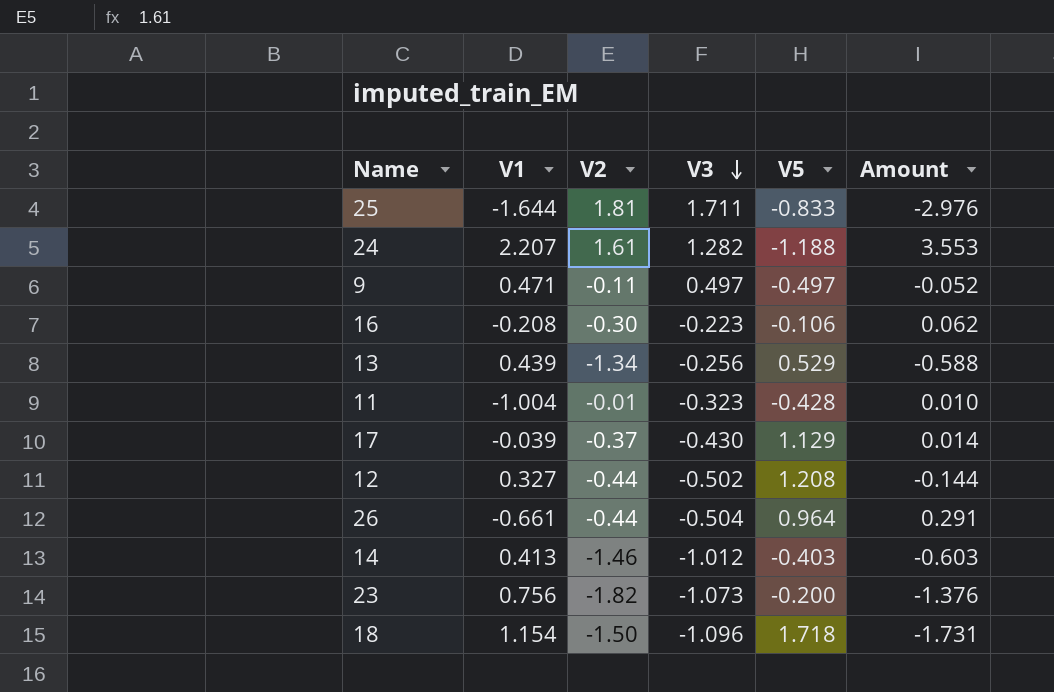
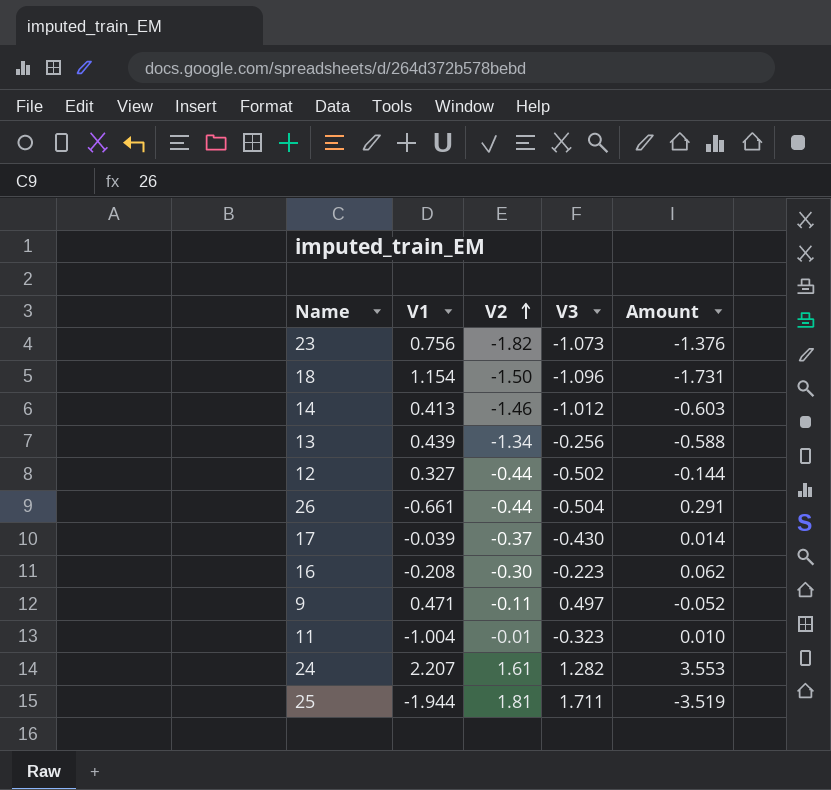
row order: V3 descending -> V2 ascending
column V5 | position: 5 -> none
25 | V1: -1.644 -> -1.944
25 | Amount: -2.976 -> -3.519

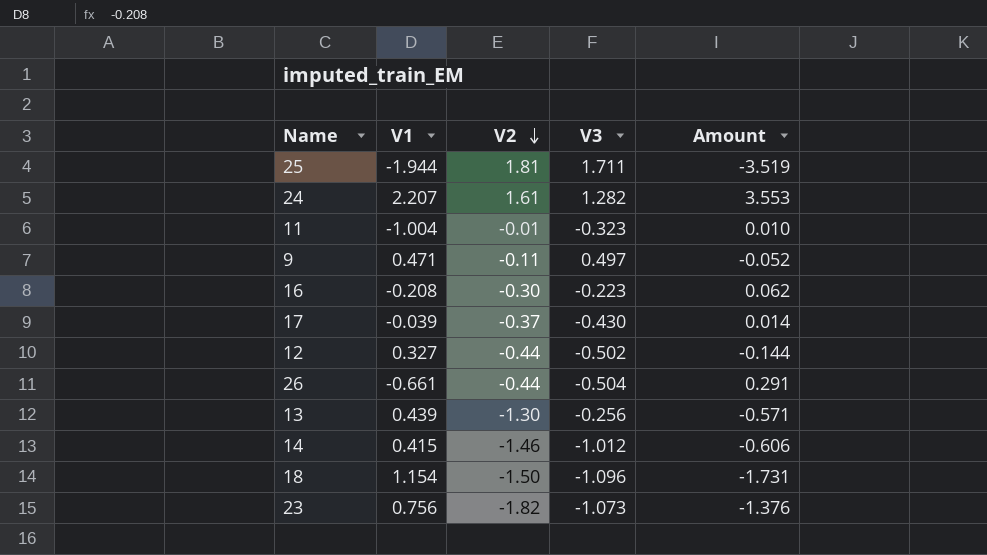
row order: V2 ascending -> V2 descending
13 | V2: -1.34 -> -1.30
13 | Amount: -0.588 -> -0.571
14 | V1: 0.413 -> 0.415
14 | Amount: -0.603 -> -0.606

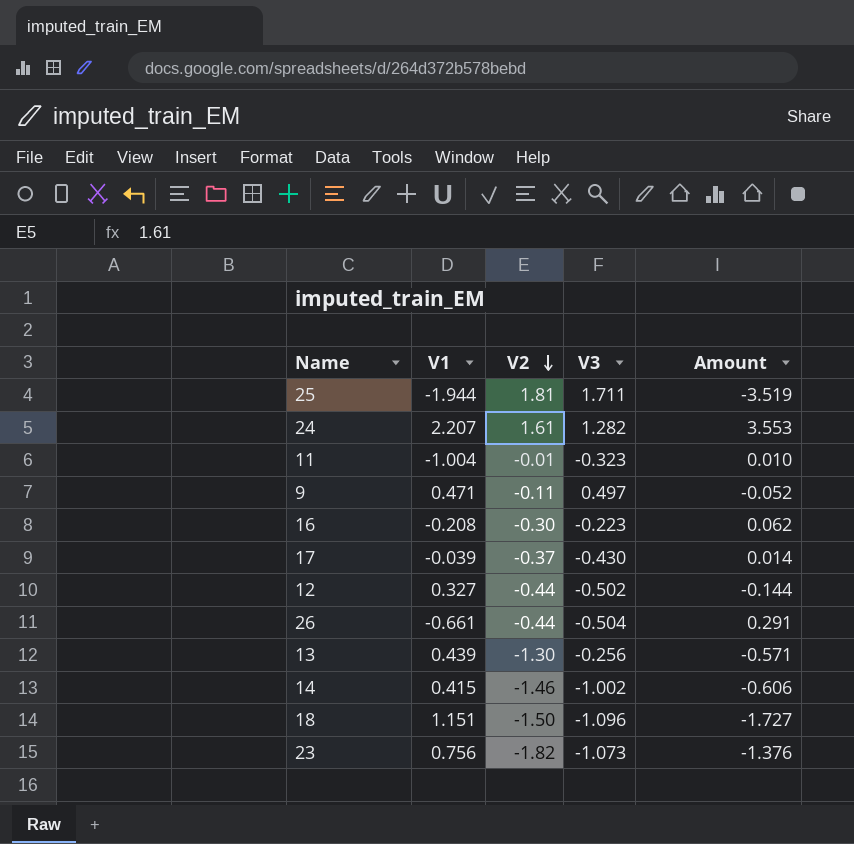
14 | V3: -1.012 -> -1.002
18 | V1: 1.154 -> 1.151
18 | Amount: -1.731 -> -1.727

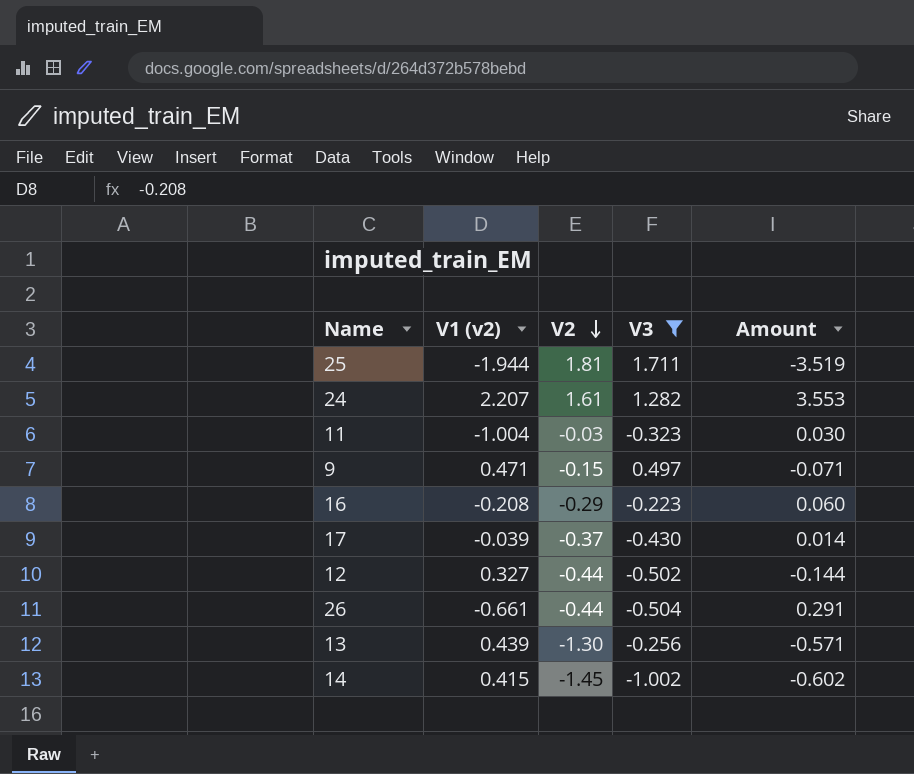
filter: none -> V3 >= -1.002
column name: V1 -> V1 (v2)
11 | V2: -0.01 -> -0.03
11 | Amount: 0.010 -> 0.030
9 | V2: -0.11 -> -0.15
9 | Amount: -0.052 -> -0.071
16 | V2: -0.30 -> -0.29
16 | Amount: 0.062 -> 0.060
14 | V2: -1.46 -> -1.45
14 | Amount: -0.606 -> -0.602

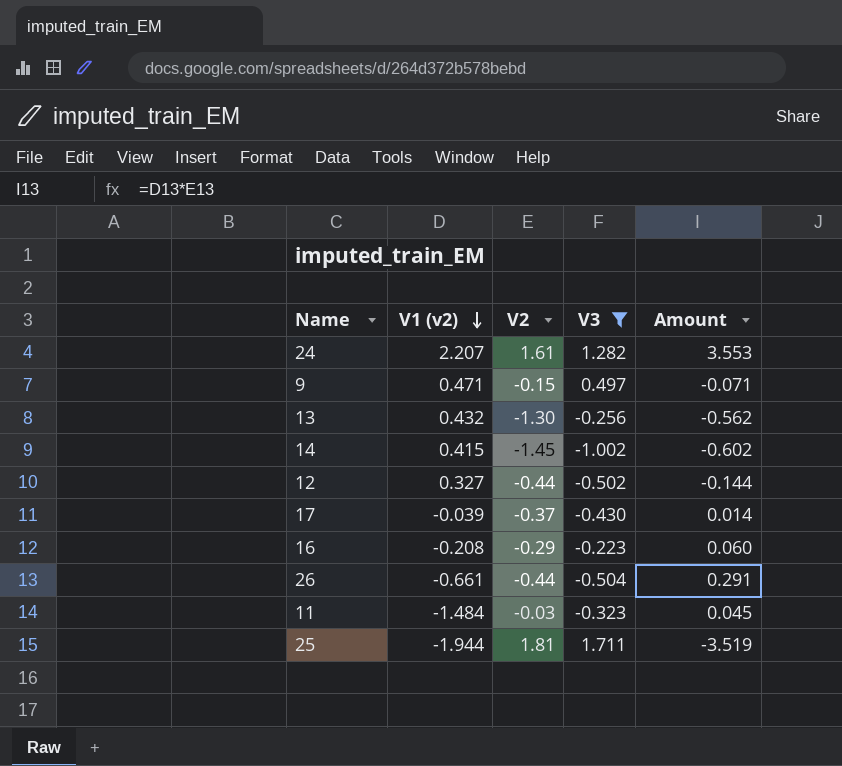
row order: V2 descending -> V1 (v2) descending
13 | V1 (v2): 0.439 -> 0.432
13 | Amount: -0.571 -> -0.562
11 | V1 (v2): -1.004 -> -1.484
11 | Amount: 0.030 -> 0.045

